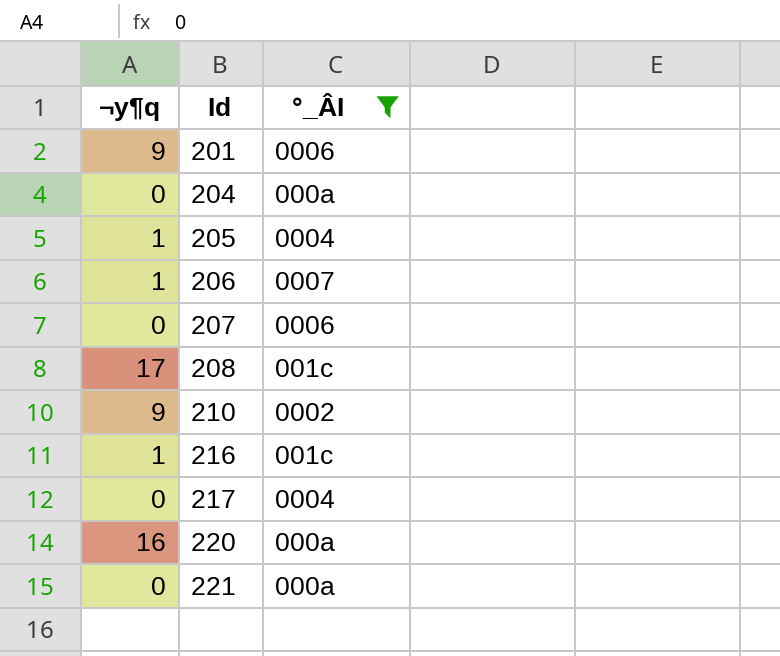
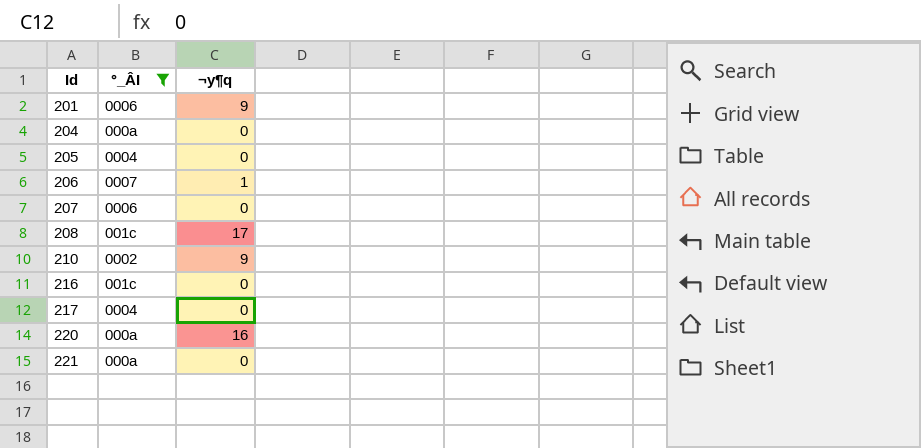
column ¬y¶q | position: 1 -> 3
205 | ¬y¶q: 1 -> 0
216 | ¬y¶q: 1 -> 0

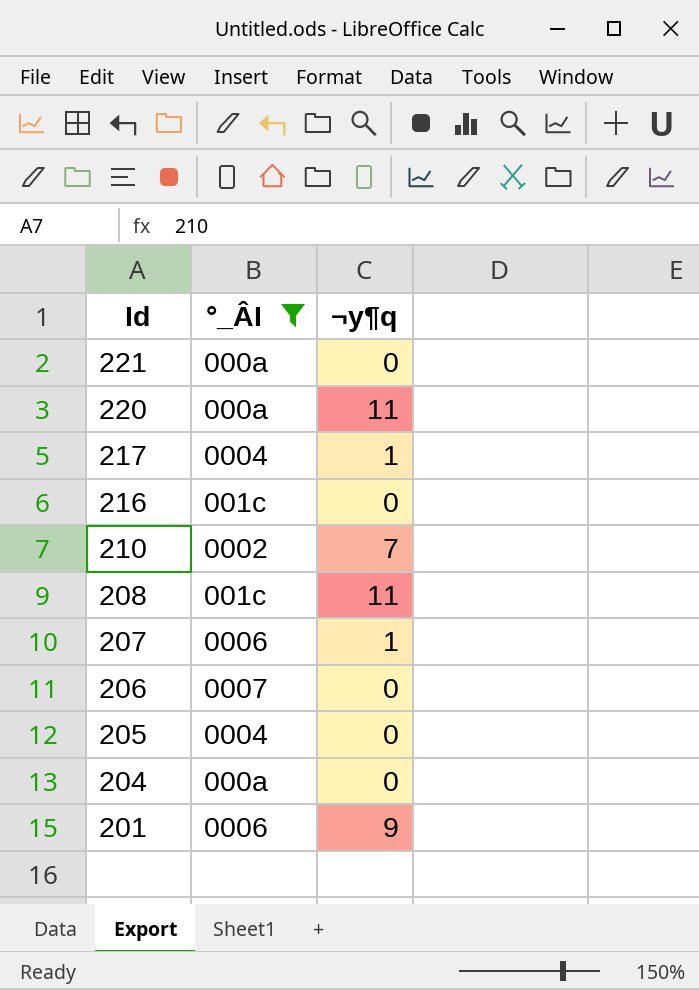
row order: Id ascending -> Id descending
220 | ¬y¶q: 16 -> 11
217 | ¬y¶q: 0 -> 1
210 | ¬y¶q: 9 -> 7
208 | ¬y¶q: 17 -> 11
207 | ¬y¶q: 0 -> 1
206 | ¬y¶q: 1 -> 0

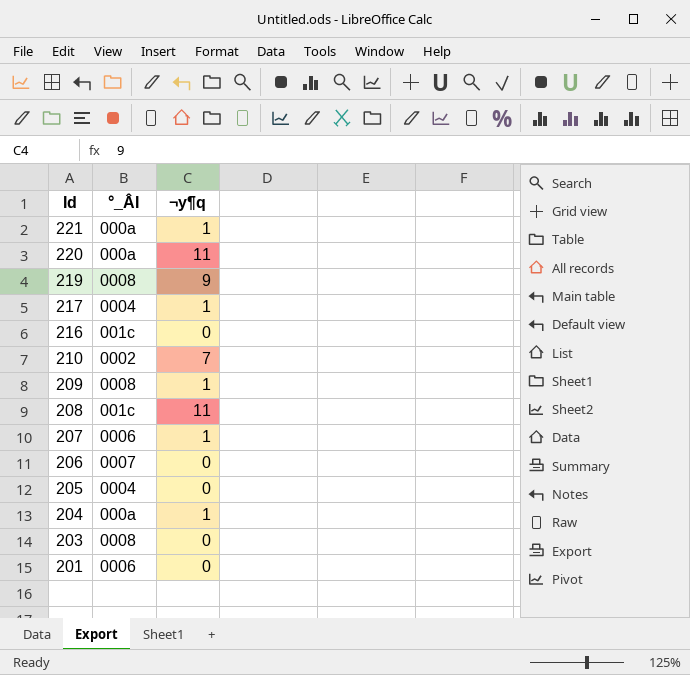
filter: °_ÂI != 0008 -> none
221 | ¬y¶q: 0 -> 1
204 | ¬y¶q: 0 -> 1
201 | ¬y¶q: 9 -> 0

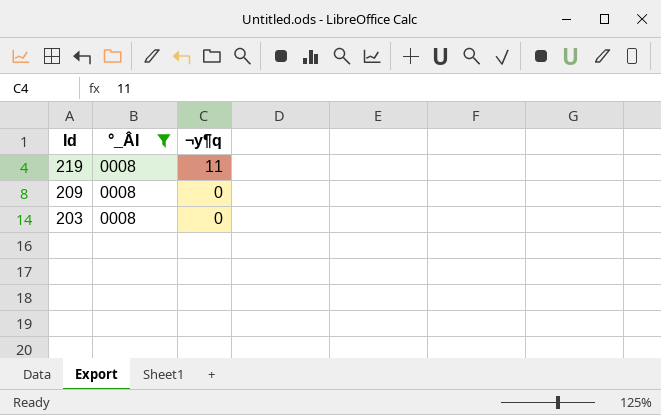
filter: none -> °_ÂI = 0008
219 | ¬y¶q: 9 -> 11
209 | ¬y¶q: 1 -> 0

